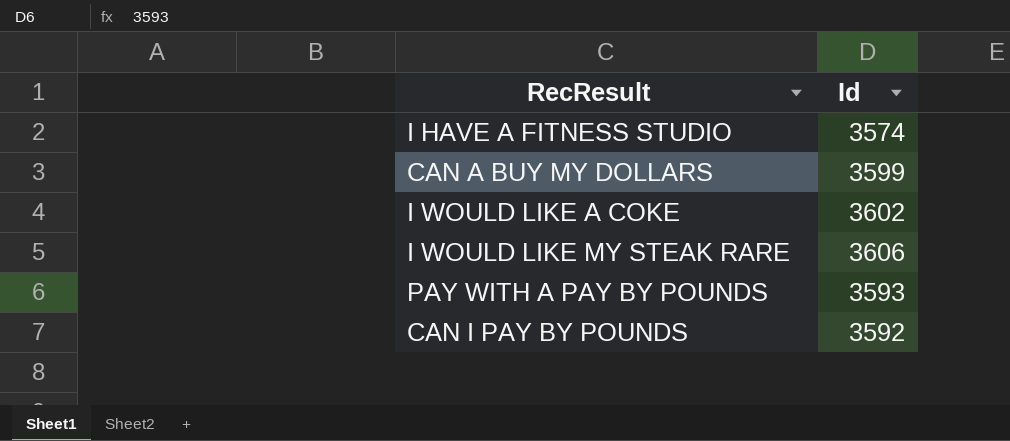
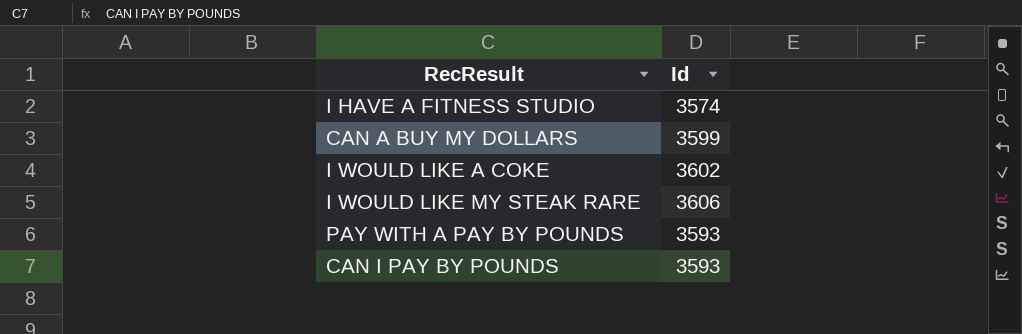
CAN I PAY BY POUNDS | Id: 3592 -> 3593

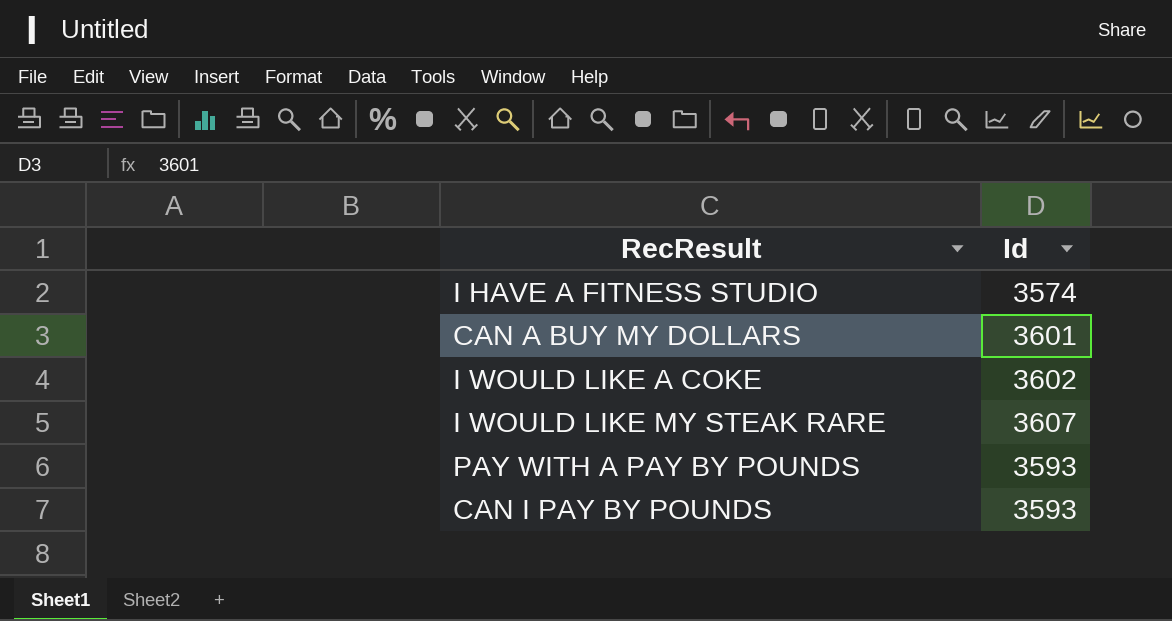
CAN A BUY MY DOLLARS | Id: 3599 -> 3601
I WOULD LIKE MY STEAK RARE | Id: 3606 -> 3607

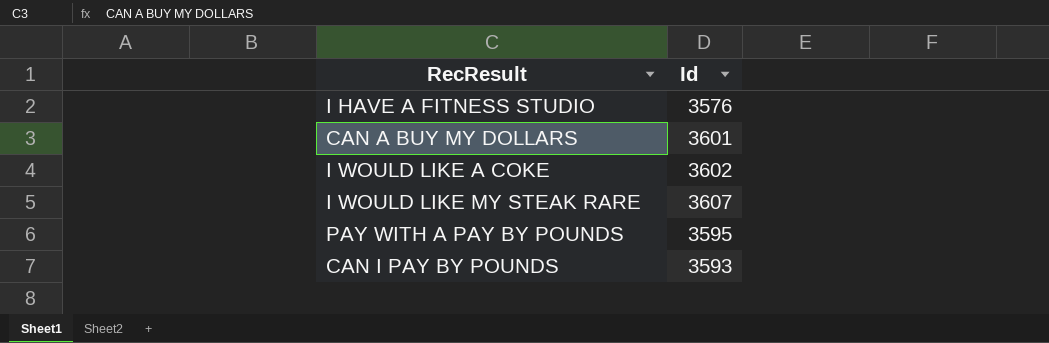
I HAVE A FITNESS STUDIO | Id: 3574 -> 3576
PAY WITH A PAY BY POUNDS | Id: 3593 -> 3595

